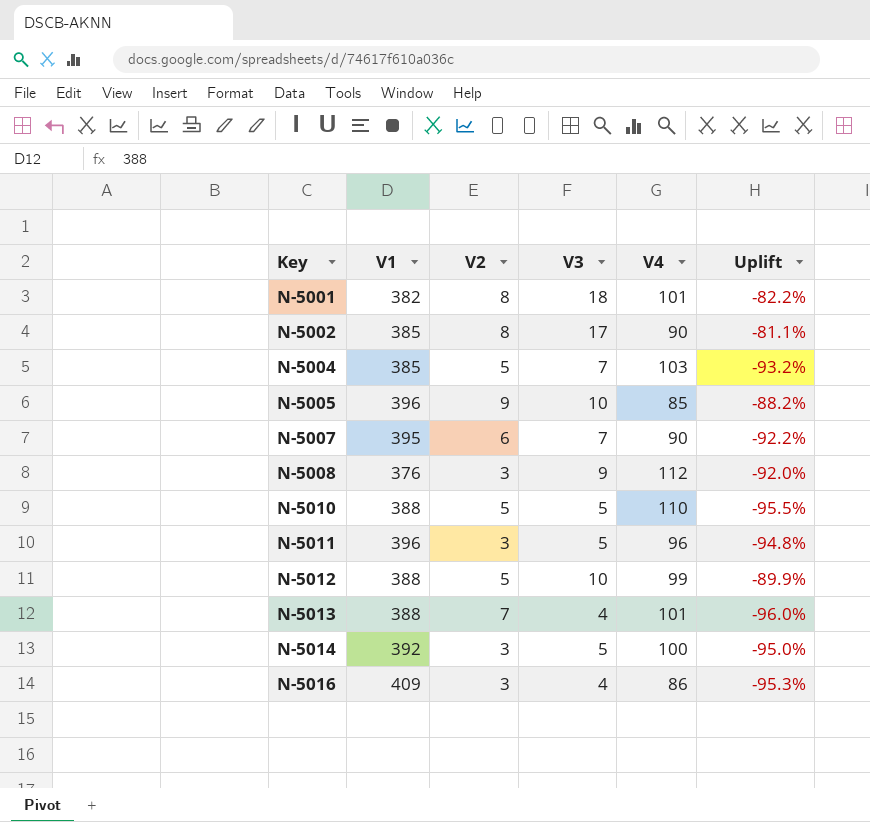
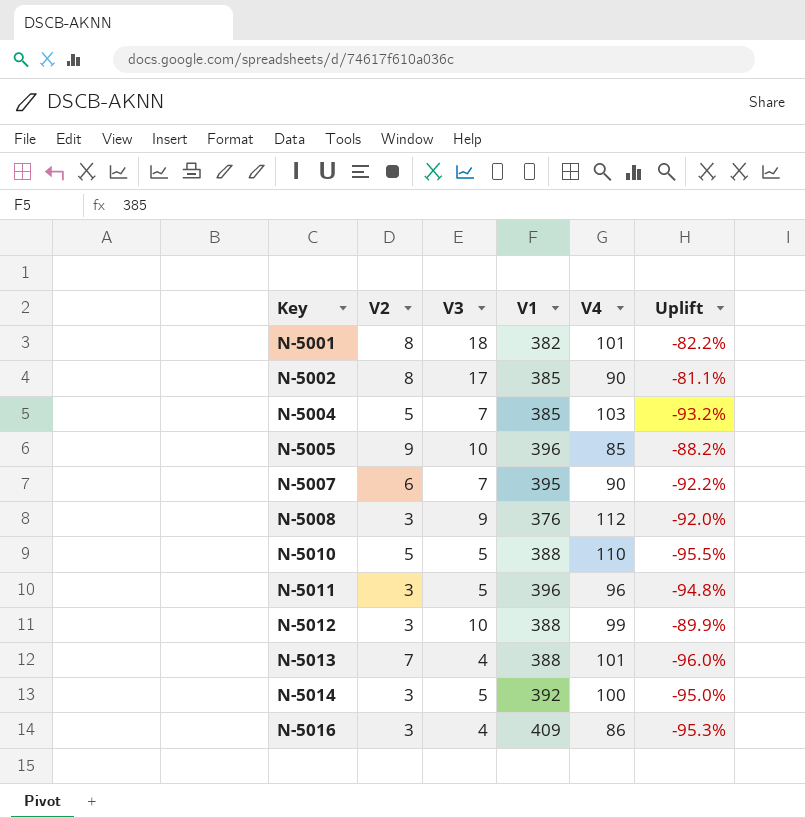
column V1 | position: 2 -> 4
N-5012 | V2: 5 -> 3

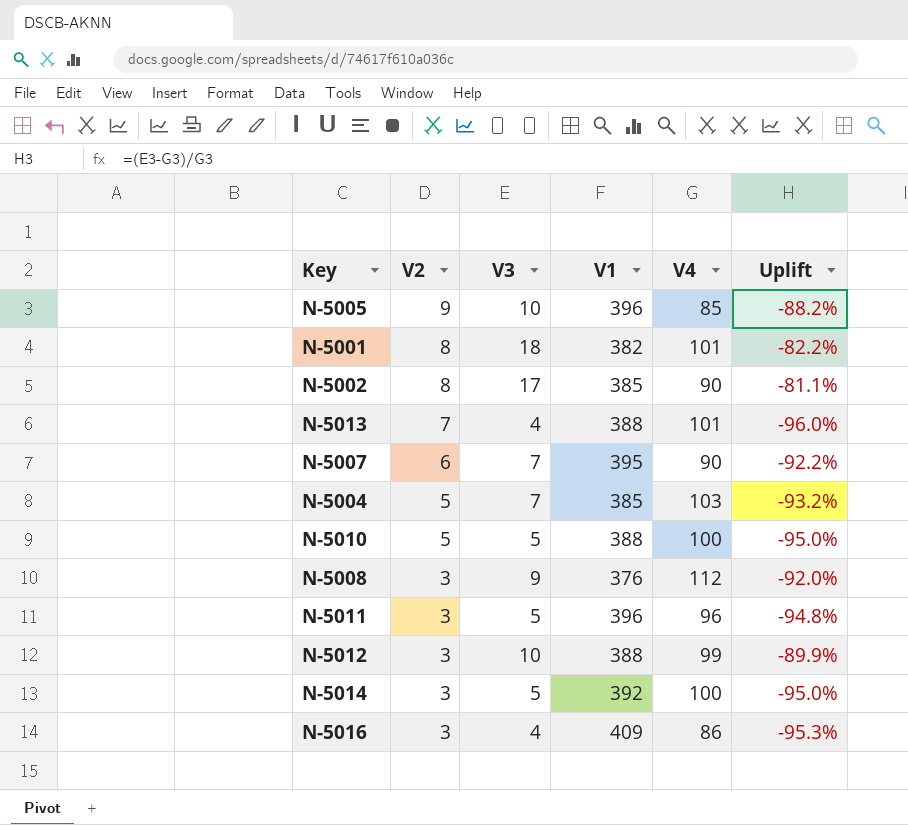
row order: Key ascending -> V2 descending
N-5010 | V4: 110 -> 100
N-5010 | Uplift: -95.5% -> -95.0%

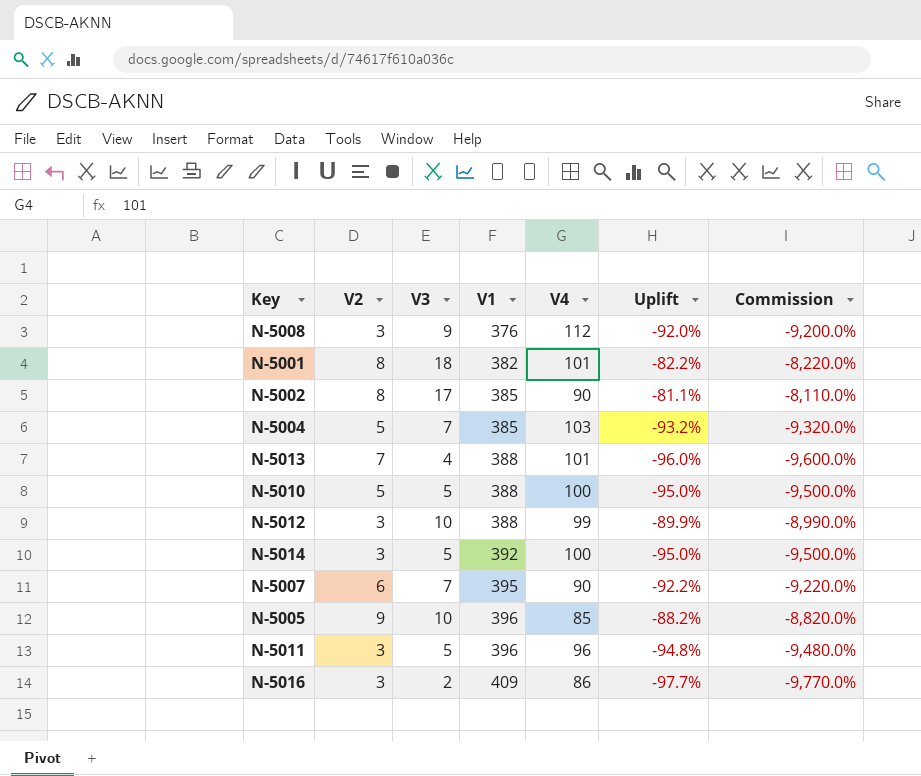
row order: V2 descending -> V1 ascending
column Commission | formula: none -> [Uplift] * 100
N-5016 | V3: 4 -> 2
N-5016 | Uplift: -95.3% -> -97.7%

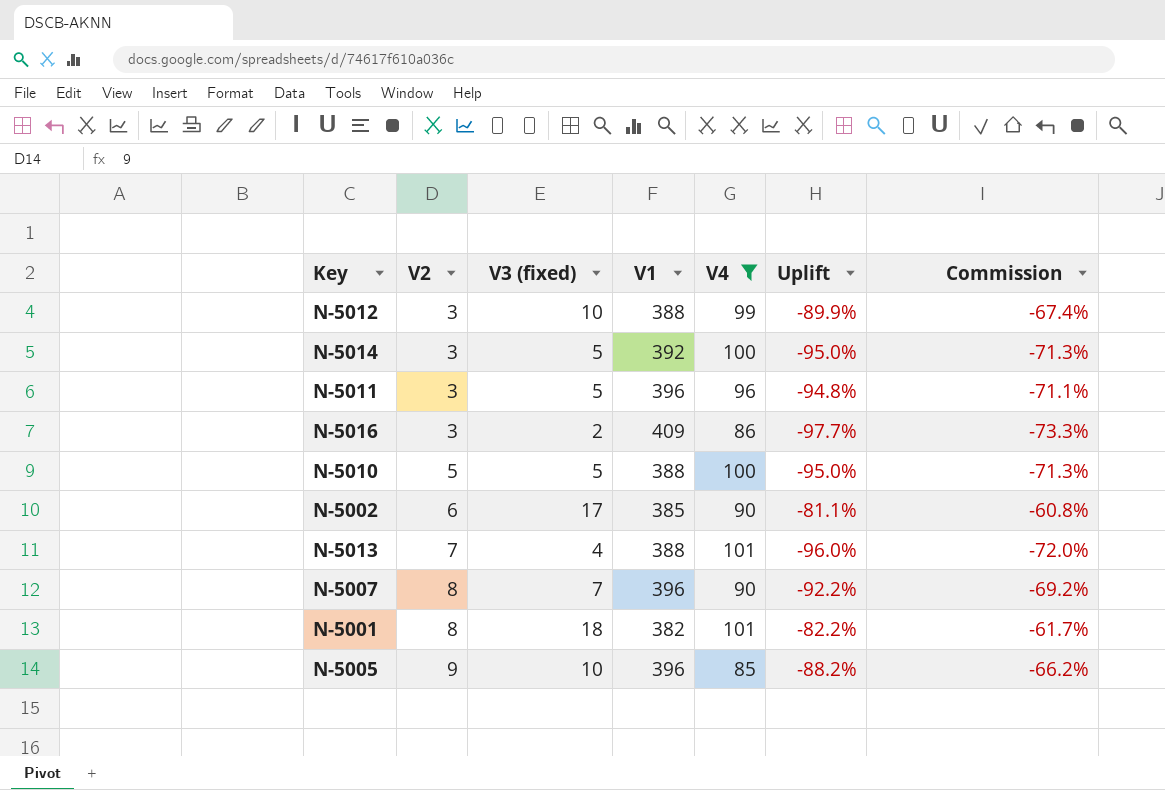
filter: none -> V4 <= 101
row order: V1 ascending -> V2 ascending
column name: V3 -> V3 (fixed)
column Commission | formula: [Uplift] * 100 -> [Uplift] * 0.75
N-5002 | V2: 8 -> 6
N-5007 | V2: 6 -> 8
N-5007 | V1: 395 -> 396

